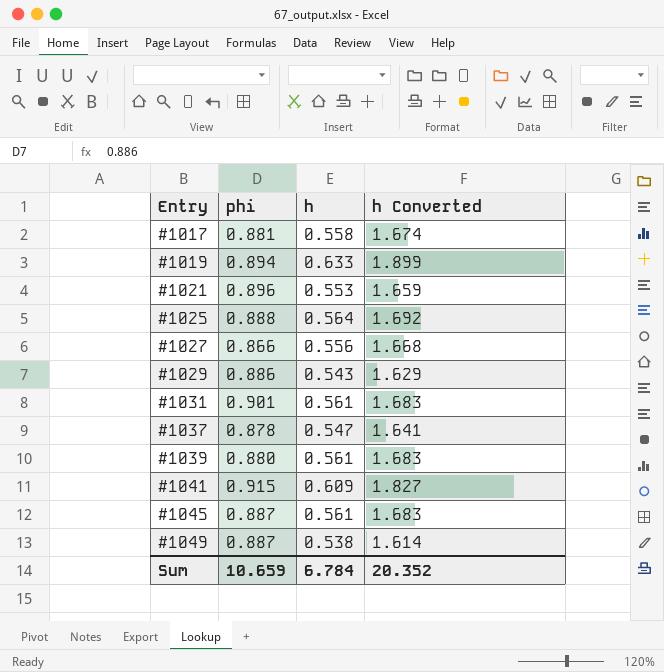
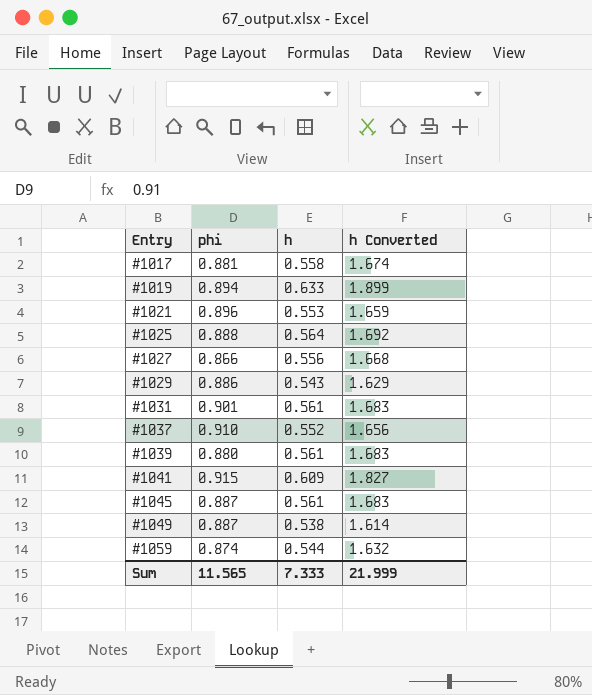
#1037 | phi: 0.878 -> 0.910
#1037 | h: 0.547 -> 0.552
#1037 | h Converted: 1.641 -> 1.656
row #1059: none -> 0.874 | 0.544 | 1.632
Sum | phi: 10.659 -> 11.565
Sum | h: 6.784 -> 7.333
Sum | h Converted: 20.352 -> 21.999

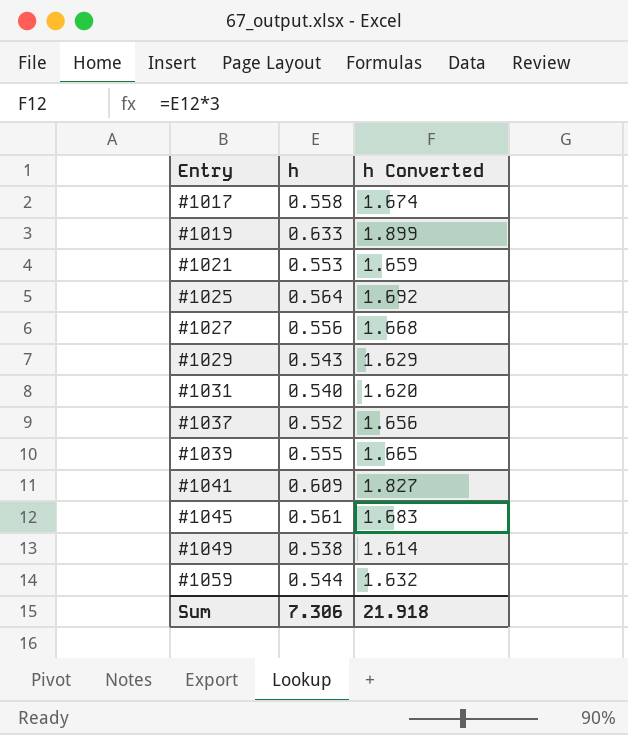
column phi | position: 2 -> none
#1031 | h: 0.561 -> 0.540
#1031 | h Converted: 1.683 -> 1.620
#1039 | h: 0.561 -> 0.555
#1039 | h Converted: 1.683 -> 1.665
Sum | h: 7.333 -> 7.306
Sum | h Converted: 21.999 -> 21.918

